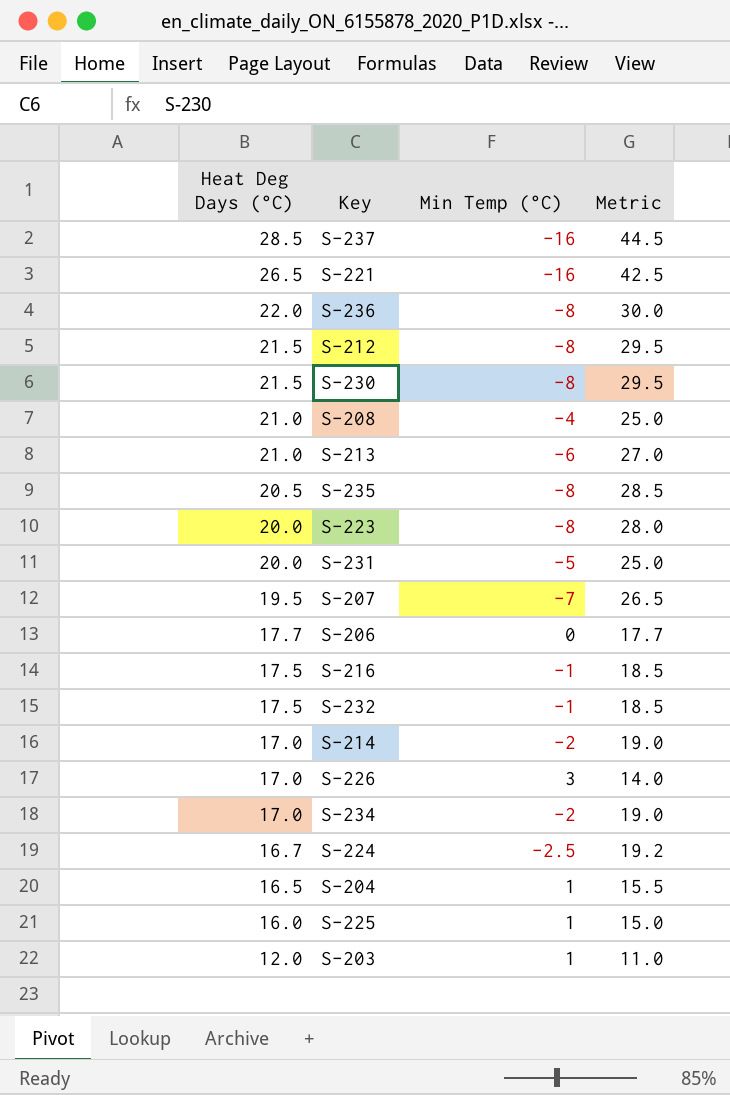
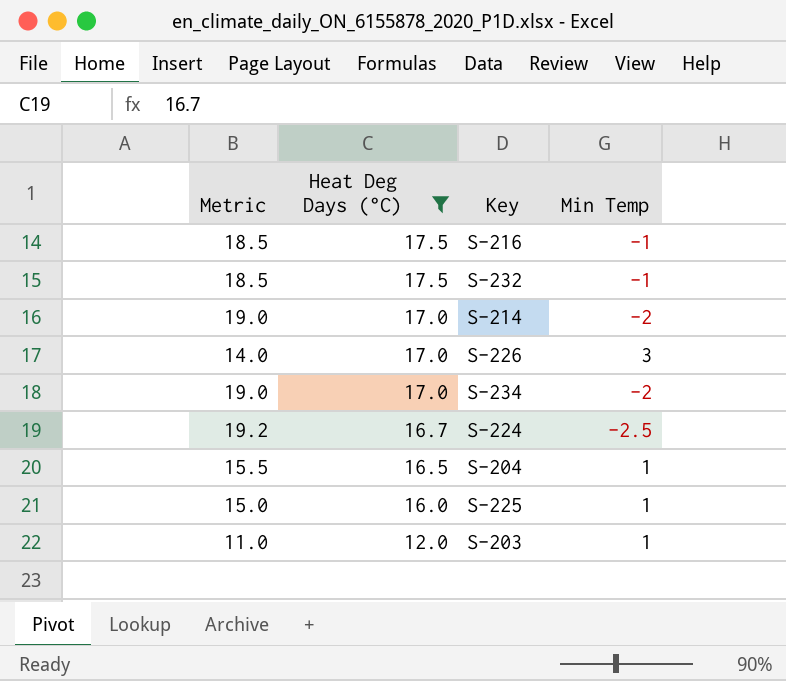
filter: none -> Heat Deg Days (°C) <= 17.5
column Metric | position: 4 -> 1
column name: Min Temp (°C) -> Min Temp

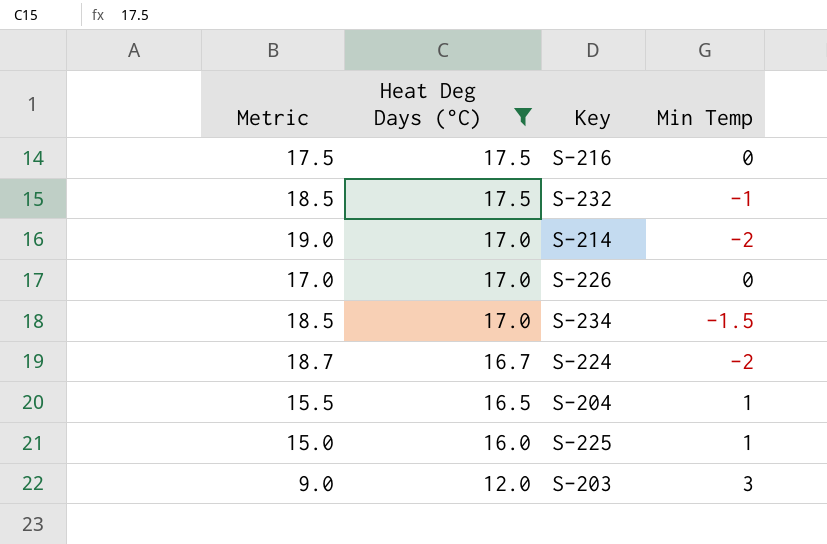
S-216 | Metric: 18.5 -> 17.5
S-216 | Min Temp: -1 -> 0
S-226 | Metric: 14.0 -> 17.0
S-226 | Min Temp: 3 -> 0
S-234 | Metric: 19.0 -> 18.5
S-234 | Min Temp: -2 -> -1.5
S-224 | Metric: 19.2 -> 18.7
S-224 | Min Temp: -2.5 -> -2
S-203 | Metric: 11.0 -> 9.0
S-203 | Min Temp: 1 -> 3

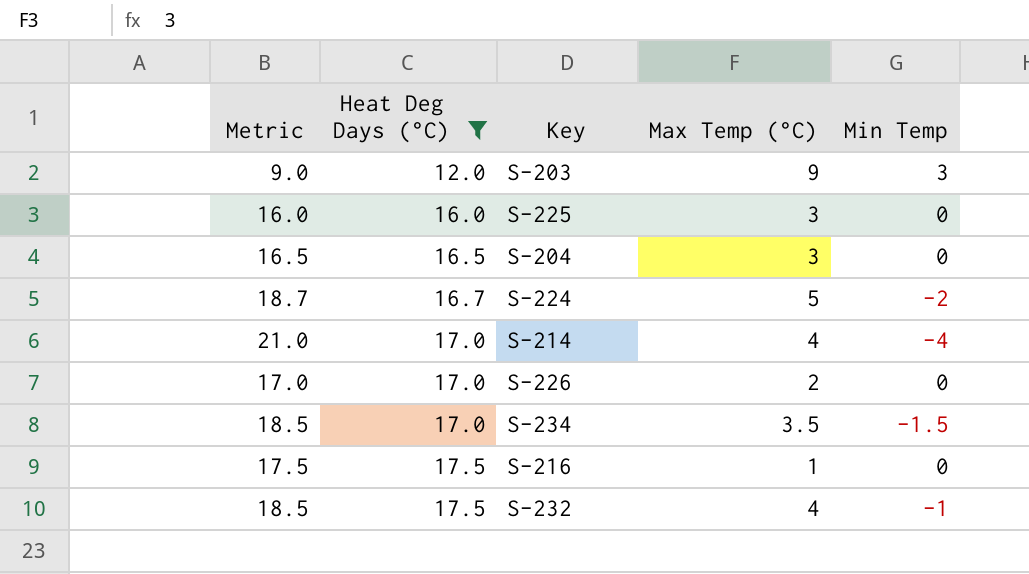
row order: Heat Deg Days (°C) descending -> Heat Deg Days (°C) ascending
column Max Temp (°C) | position: none -> 4
S-225 | Metric: 15.0 -> 16.0
S-225 | Min Temp: 1 -> 0
S-204 | Metric: 15.5 -> 16.5
S-204 | Min Temp: 1 -> 0
S-214 | Metric: 19.0 -> 21.0
S-214 | Min Temp: -2 -> -4

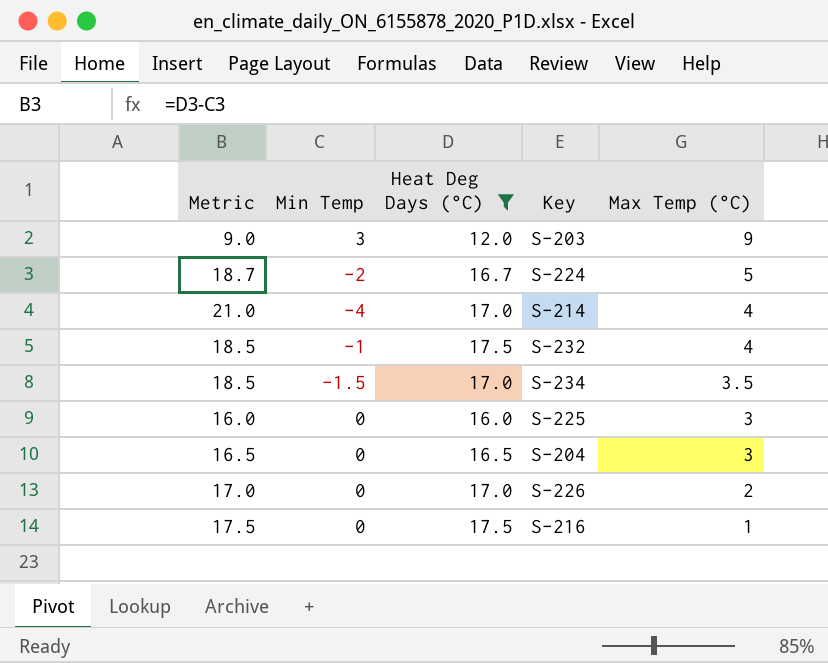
row order: Heat Deg Days (°C) ascending -> Max Temp (°C) descending
column Min Temp | position: 5 -> 2

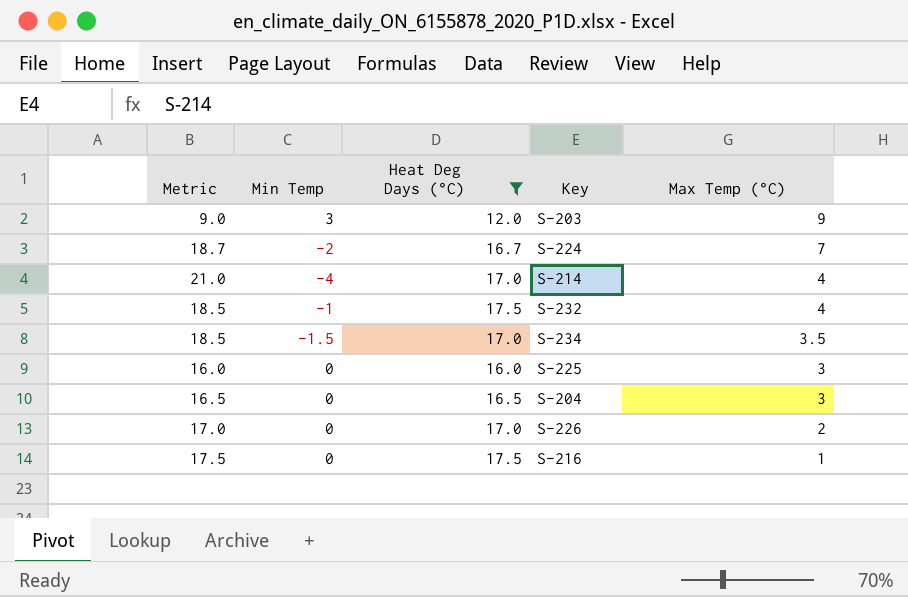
S-224 | Max Temp (°C): 5 -> 7

